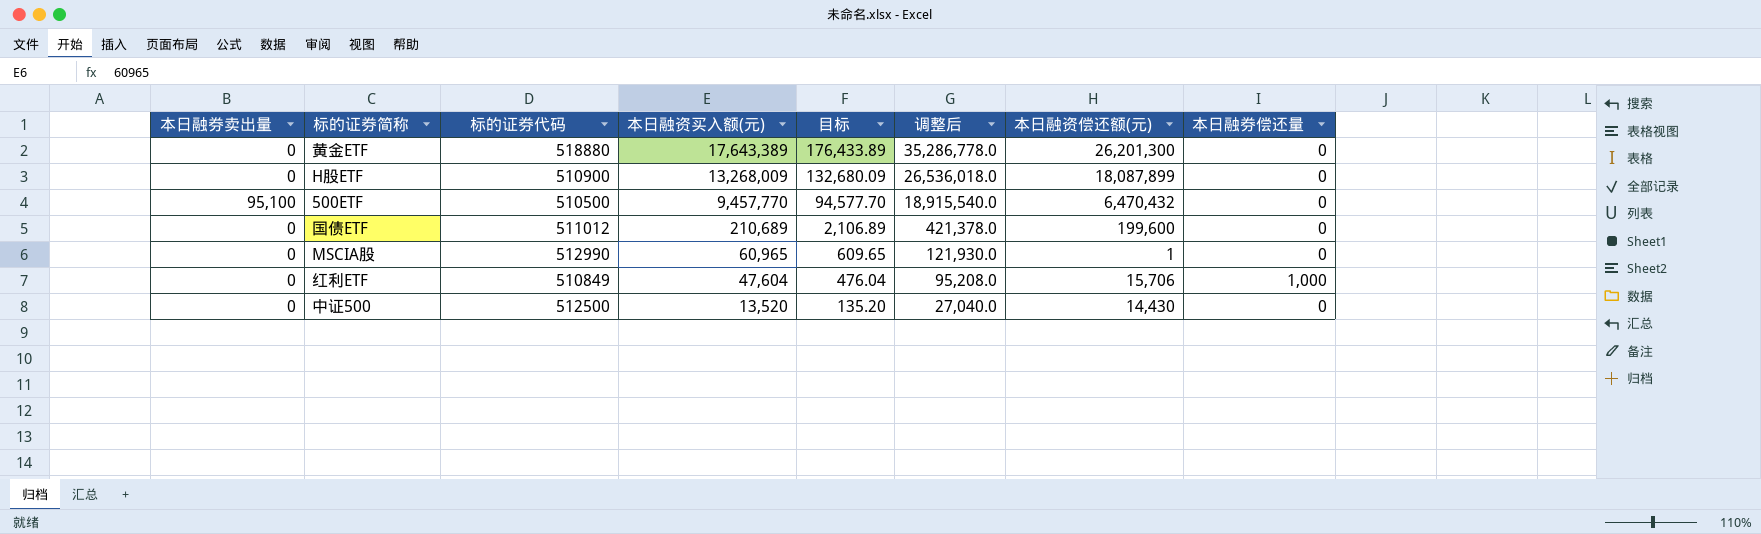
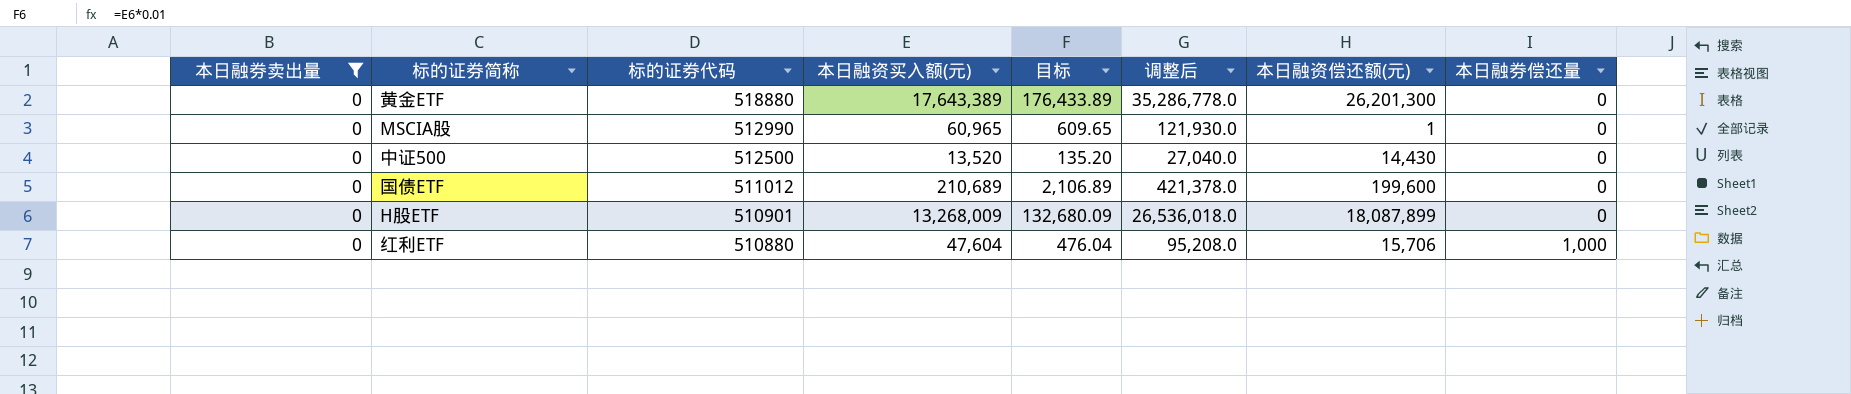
filter: none -> 本日融券卖出量 = 0
row order: 本日融资买入额(元) descending -> 标的证券代码 descending
H股ETF | 标的证券代码: 510900 -> 510901
红利ETF | 标的证券代码: 510849 -> 510880

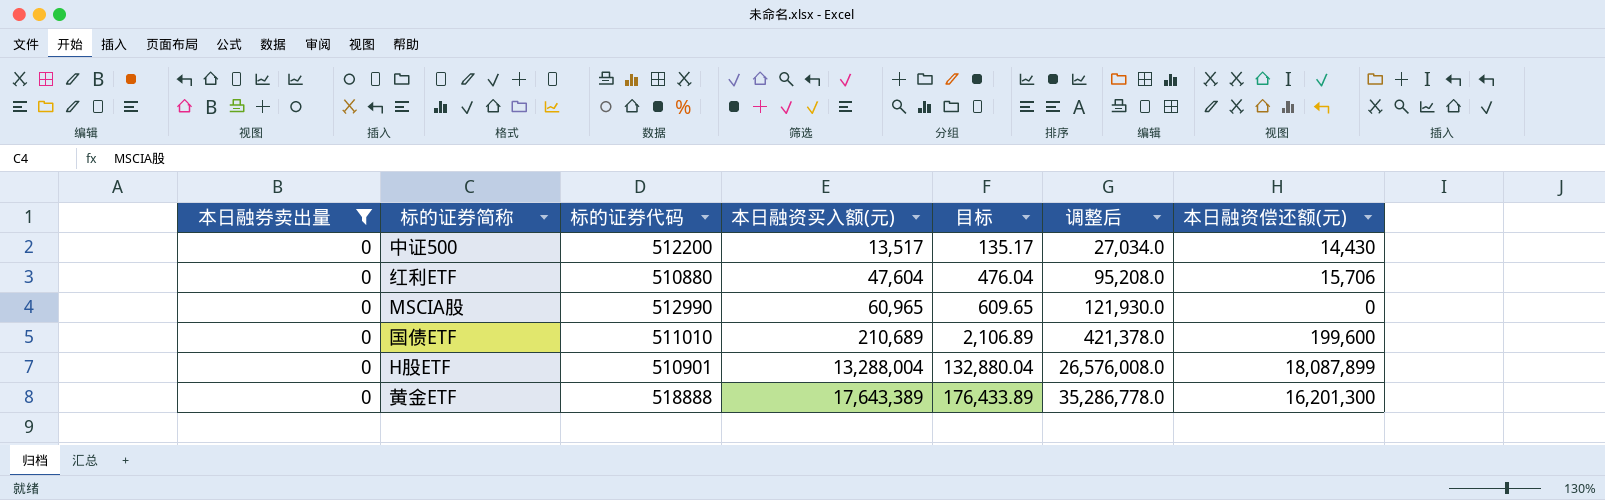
row order: 标的证券代码 descending -> 本日融资买入额(元) ascending
column 本日融券偿还量 | position: 8 -> none
中证500 | 标的证券代码: 512500 -> 512200
中证500 | 本日融资买入额(元): 13,520 -> 13,517
中证500 | 目标: 135.20 -> 135.17
中证500 | 调整后: 27,040.0 -> 27,034.0
MSCIA股 | 本日融资偿还额(元): 1 -> 0
国债ETF | 标的证券代码: 511012 -> 511010
H股ETF | 本日融资买入额(元): 13,268,009 -> 13,288,004
H股ETF | 目标: 132,680.09 -> 132,880.04
H股ETF | 调整后: 26,536,018.0 -> 26,576,008.0
黄金ETF | 标的证券代码: 518880 -> 518888
黄金ETF | 本日融资偿还额(元): 26,201,300 -> 16,201,300

